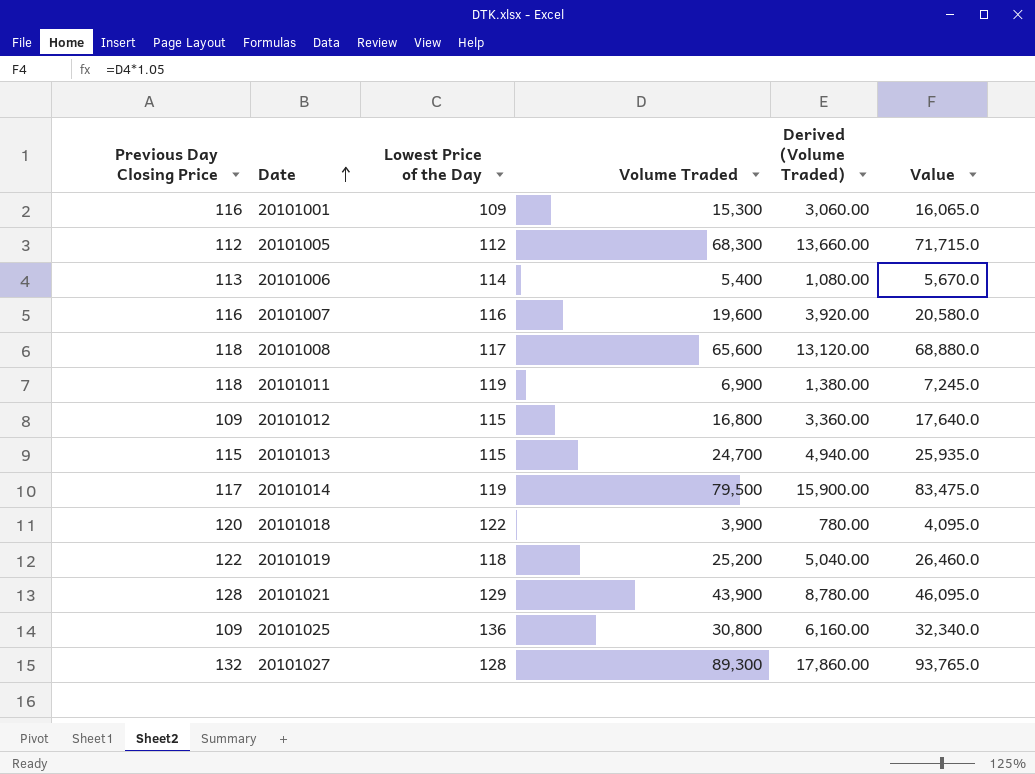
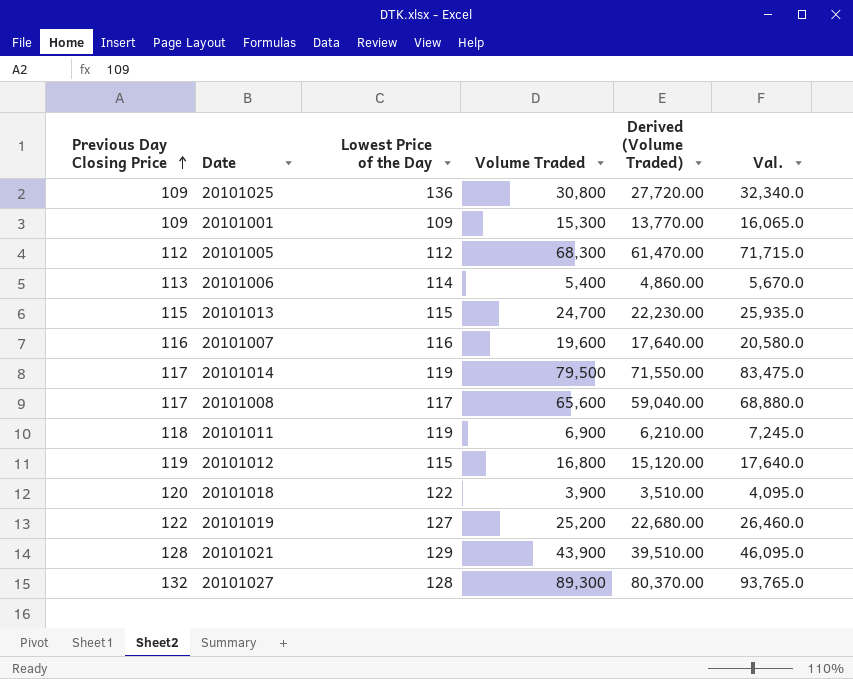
row order: Date ascending -> Previous Day Closing Price ascending
column Derived (Volume Traded) | formula: [Volume Traded] * 0.2 -> [Volume Traded] * 0.9
column name: Value -> Val.
20101001 | Previous Day Closing Price: 116 -> 109
20101008 | Previous Day Closing Price: 118 -> 117
20101012 | Previous Day Closing Price: 109 -> 119
20101019 | Lowest Price of the Day: 118 -> 127

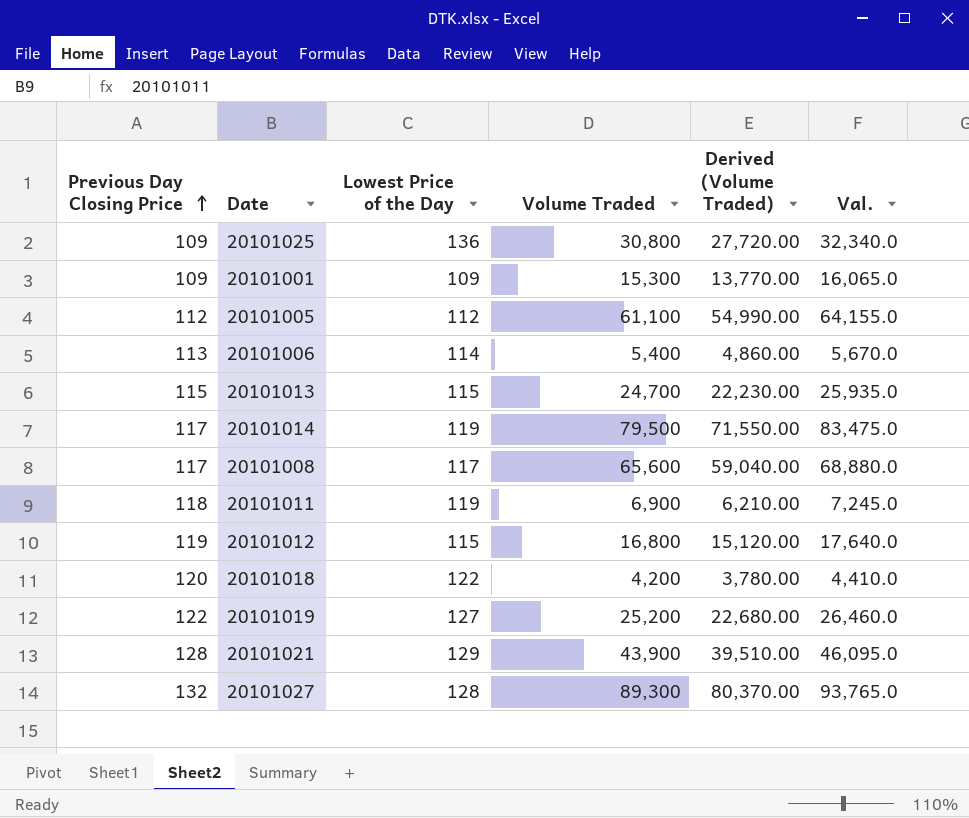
row 20101007: 116 | 116 | 19,600 | 17,640.00 | 20,580.0 -> none
20101005 | Volume Traded: 68,300 -> 61,100
20101005 | Derived (Volume Traded): 61,470.00 -> 54,990.00
20101005 | Val.: 71,715.0 -> 64,155.0
20101018 | Volume Traded: 3,900 -> 4,200
20101018 | Derived (Volume Traded): 3,510.00 -> 3,780.00
20101018 | Val.: 4,095.0 -> 4,410.0

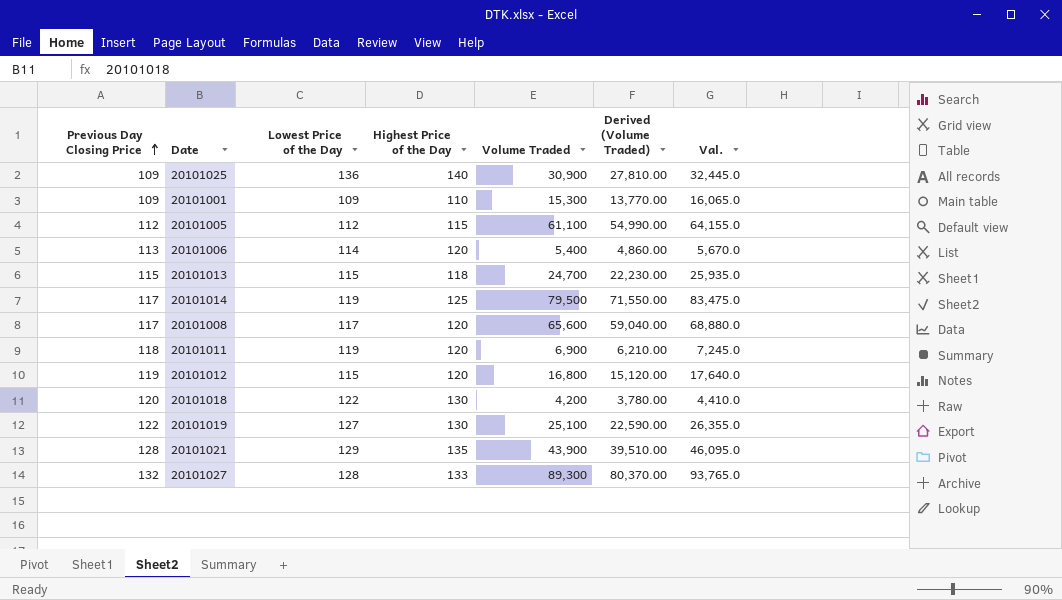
column Highest Price of the Day | position: none -> 4
20101025 | Volume Traded: 30,800 -> 30,900
20101025 | Derived (Volume Traded): 27,720.00 -> 27,810.00
20101025 | Val.: 32,340.0 -> 32,445.0
20101019 | Volume Traded: 25,200 -> 25,100
20101019 | Derived (Volume Traded): 22,680.00 -> 22,590.00
20101019 | Val.: 26,460.0 -> 26,355.0

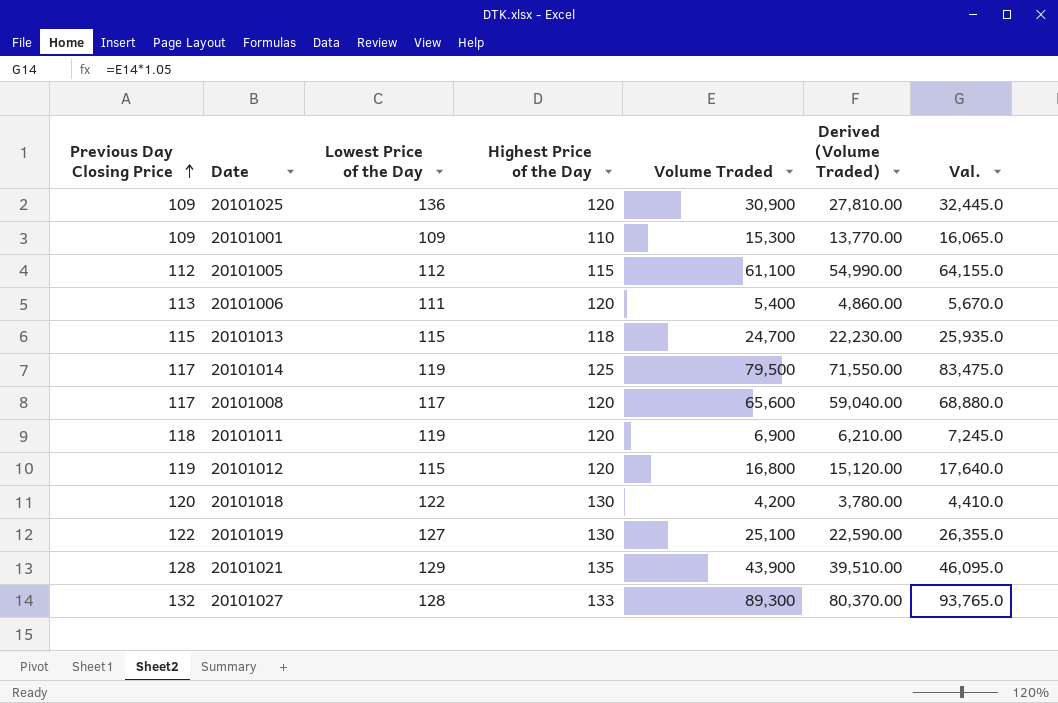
20101025 | Highest Price of the Day: 140 -> 120
20101006 | Lowest Price of the Day: 114 -> 111

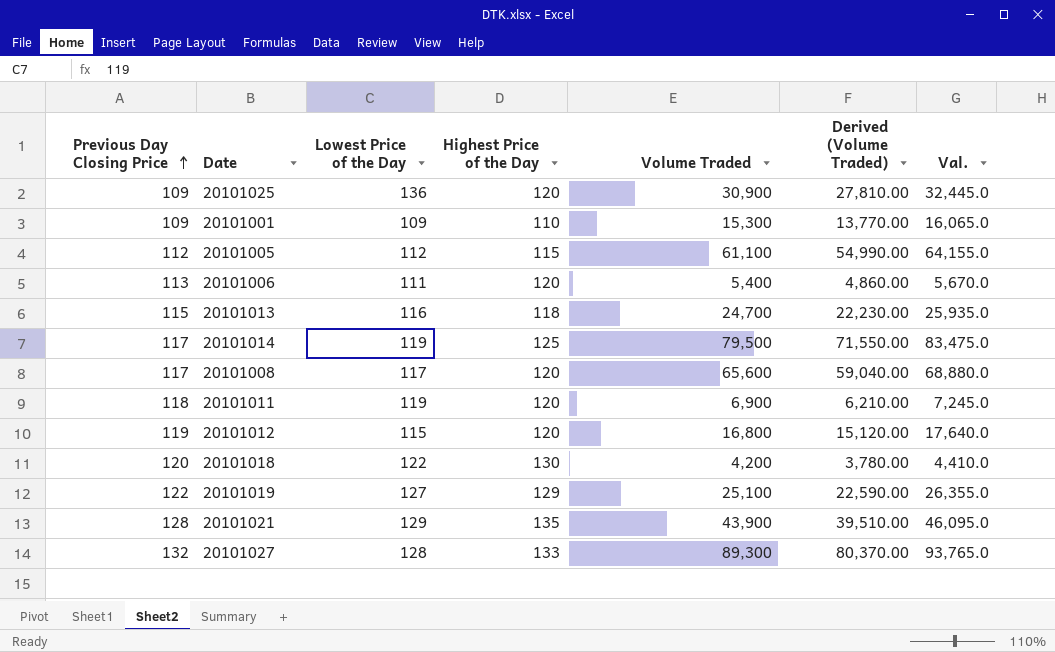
20101013 | Lowest Price of the Day: 115 -> 116
20101019 | Highest Price of the Day: 130 -> 129

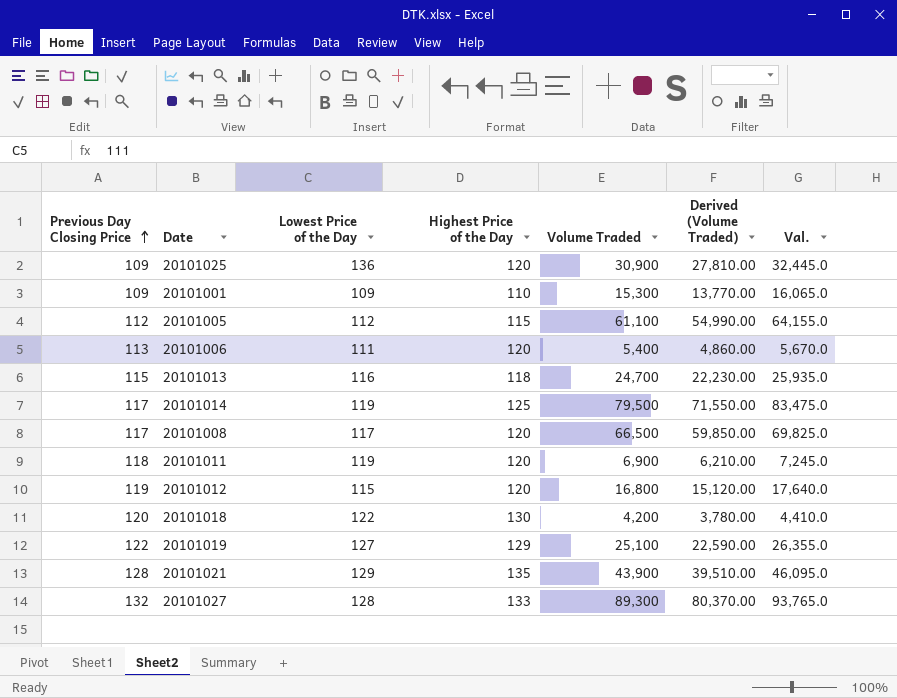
20101008 | Volume Traded: 65,600 -> 66,500
20101008 | Derived (Volume Traded): 59,040.00 -> 59,850.00
20101008 | Val.: 68,880.0 -> 69,825.0

